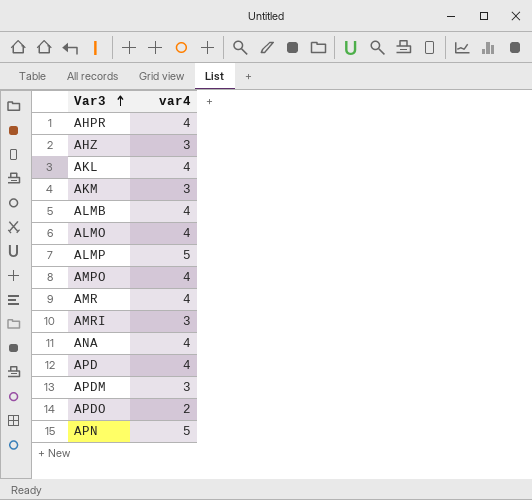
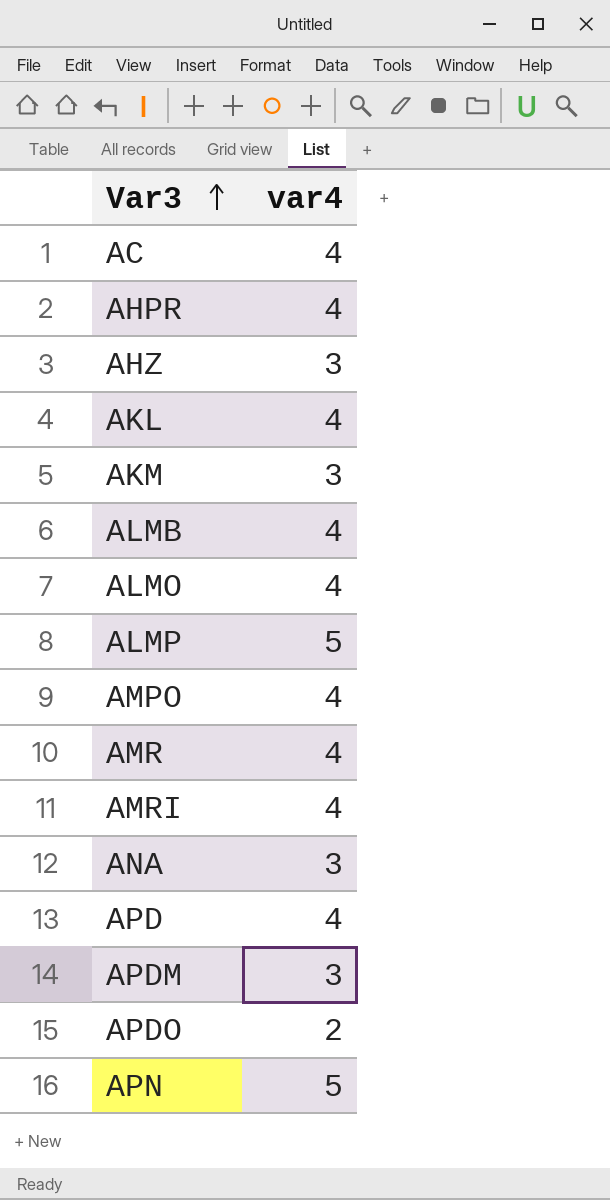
row AC: none -> 4
AMRI | var4: 3 -> 4
ANA | var4: 4 -> 3

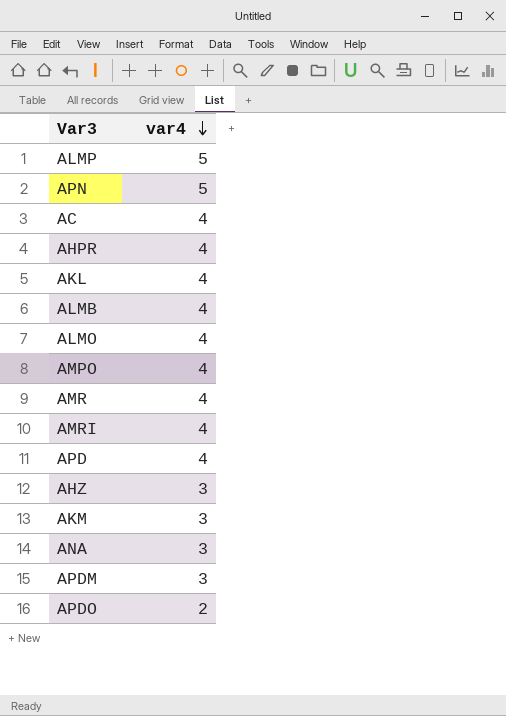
row order: Var3 ascending -> var4 descending

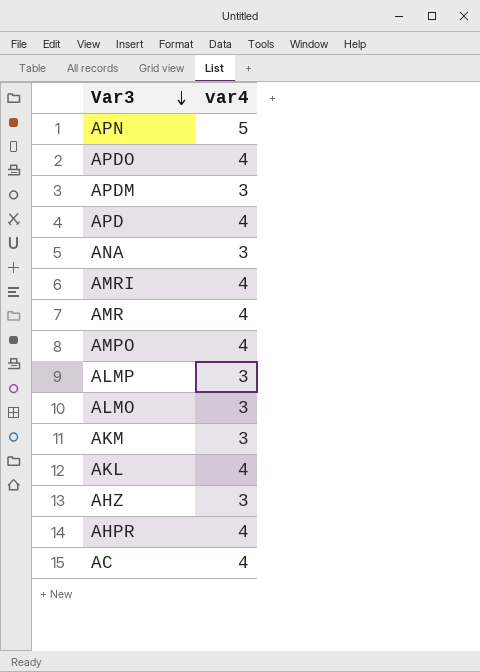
row order: var4 descending -> Var3 descending
row ALMB: 4 -> none
APDO | var4: 2 -> 4
ALMP | var4: 5 -> 3
ALMO | var4: 4 -> 3

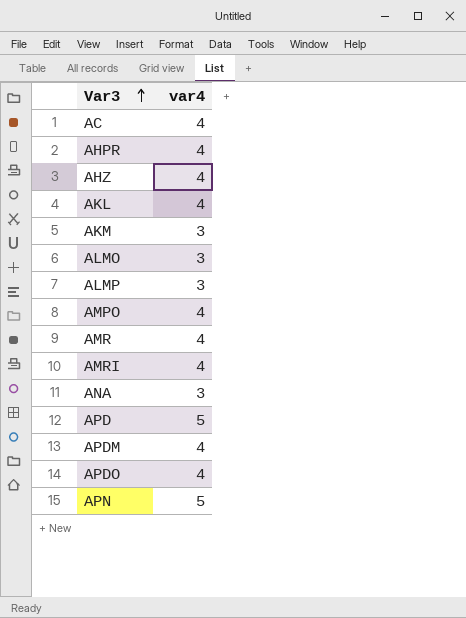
row order: Var3 descending -> Var3 ascending
AHZ | var4: 3 -> 4
APD | var4: 4 -> 5
APDM | var4: 3 -> 4

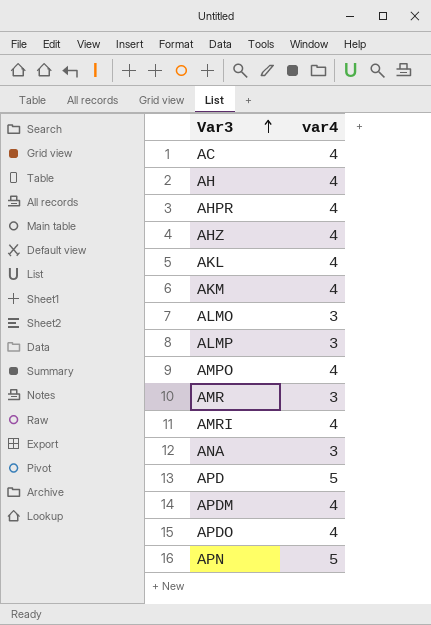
row AH: none -> 4
AKM | var4: 3 -> 4
AMR | var4: 4 -> 3

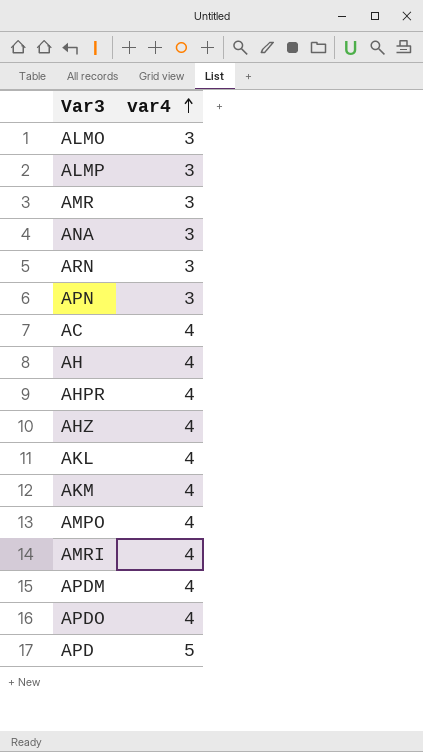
row order: Var3 ascending -> var4 ascending
row ARN: none -> 3
APN | var4: 5 -> 3

